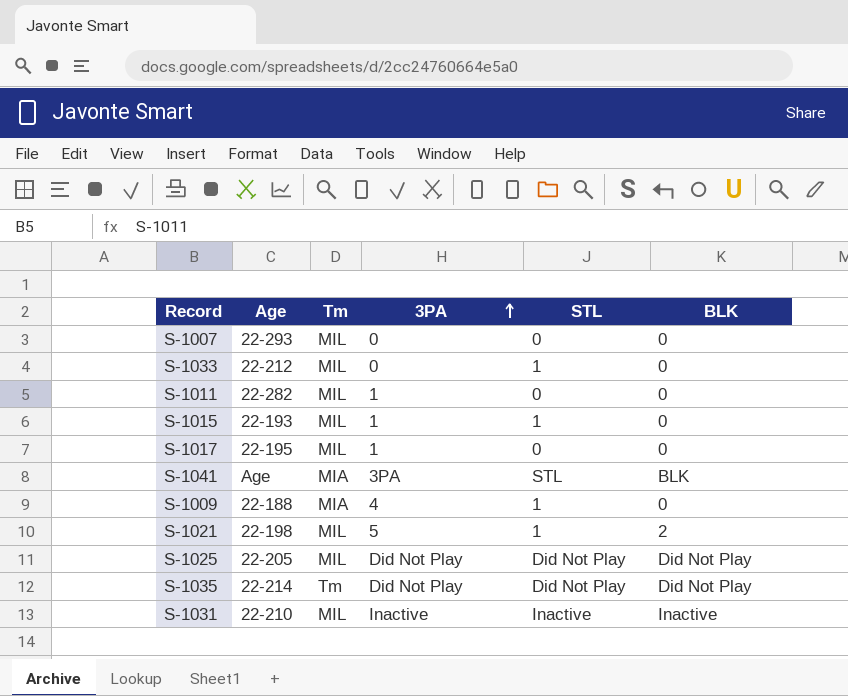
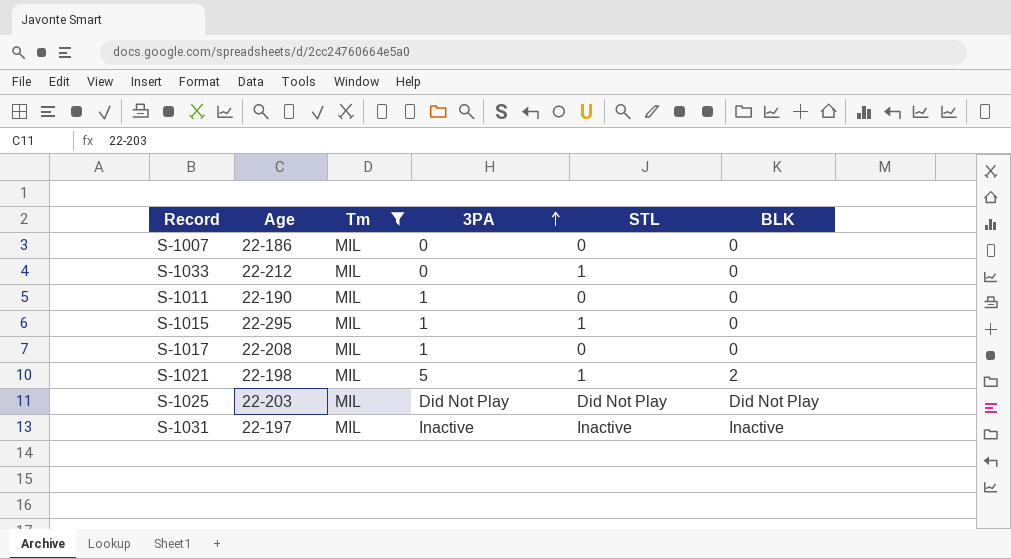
filter: none -> Tm = MIL
S-1007 | Age: 22-293 -> 22-186
S-1011 | Age: 22-282 -> 22-190
S-1015 | Age: 22-193 -> 22-295
S-1017 | Age: 22-195 -> 22-208
S-1025 | Age: 22-205 -> 22-203
S-1031 | Age: 22-210 -> 22-197

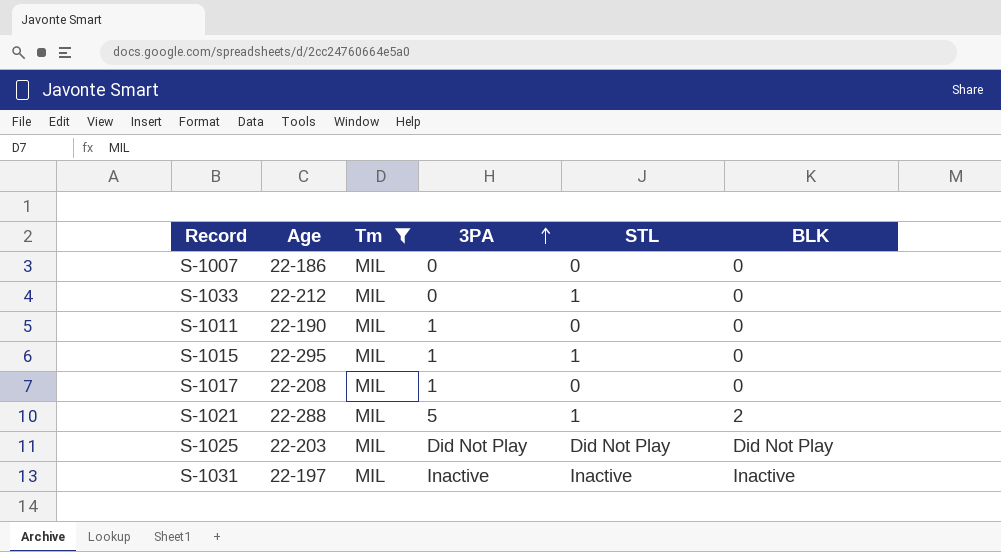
S-1021 | Age: 22-198 -> 22-288

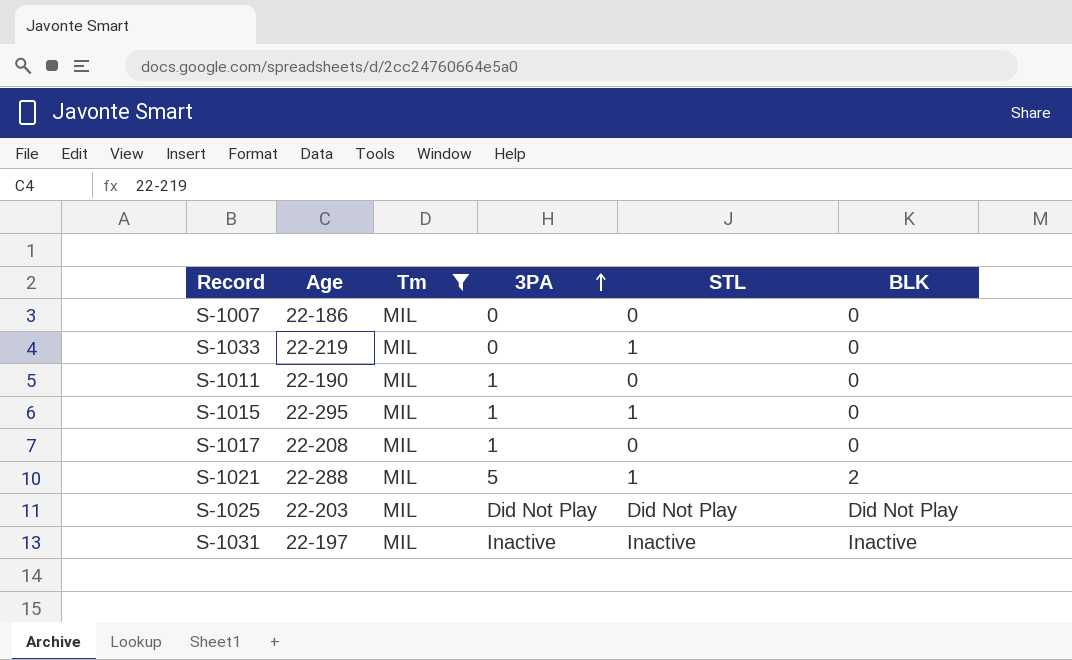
S-1033 | Age: 22-212 -> 22-219

